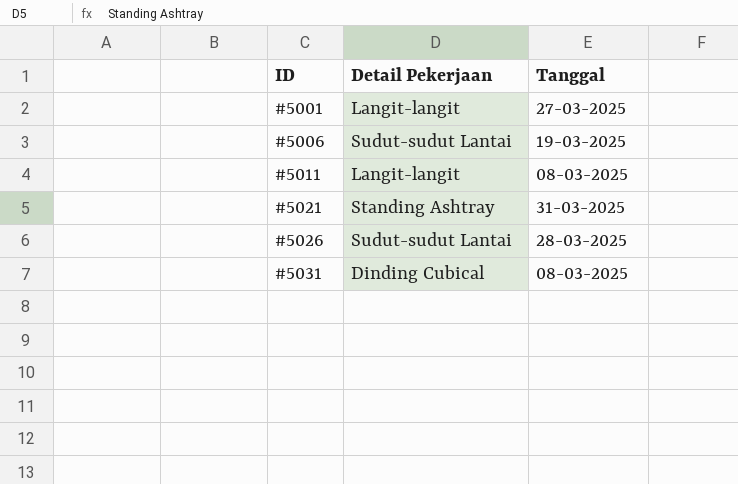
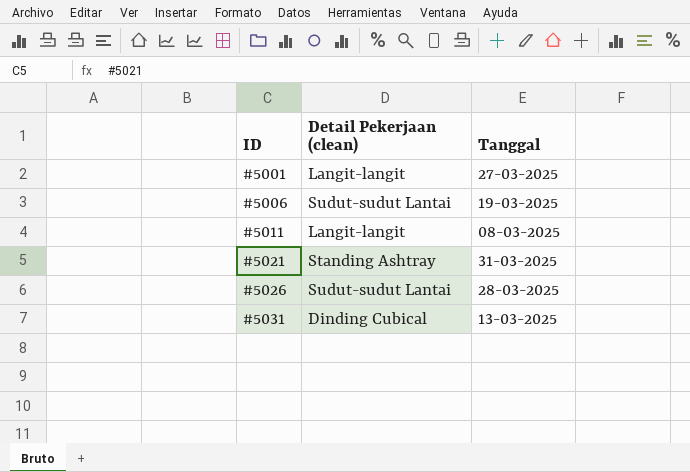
column name: Detail Pekerjaan -> Detail Pekerjaan (clean)
#5031 | Tanggal: 08-03-2025 -> 13-03-2025

